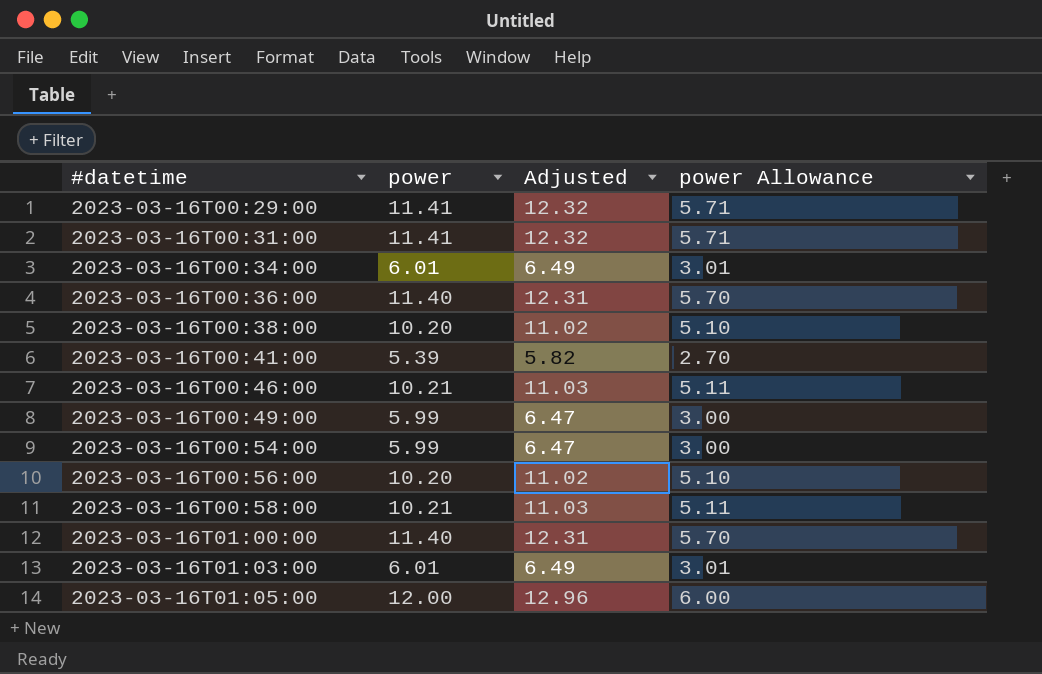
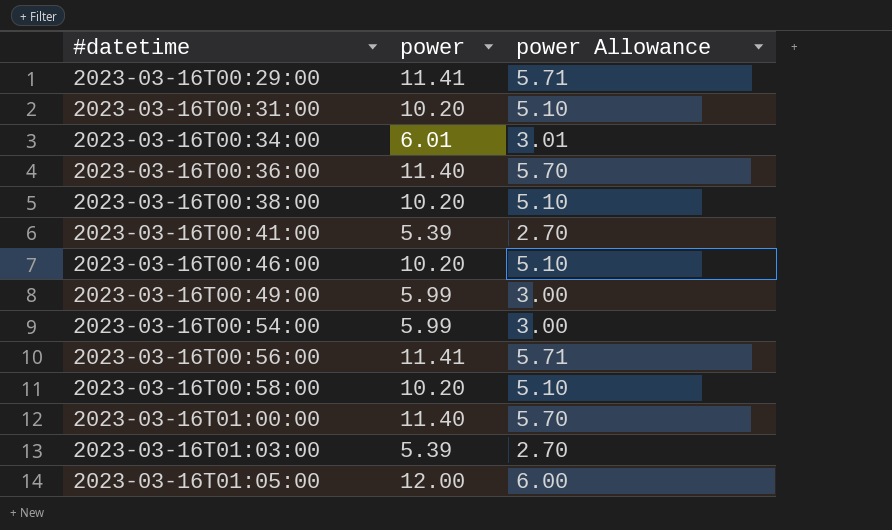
column Adjusted | formula: [power] * 1.08 -> none
2023-03-16T00:31:00 | power: 11.41 -> 10.20
2023-03-16T00:31:00 | power Allowance: 5.71 -> 5.10
2023-03-16T00:46:00 | power: 10.21 -> 10.20
2023-03-16T00:46:00 | power Allowance: 5.11 -> 5.10
2023-03-16T00:56:00 | power: 10.20 -> 11.41
2023-03-16T00:56:00 | power Allowance: 5.10 -> 5.71
2023-03-16T00:58:00 | power: 10.21 -> 10.20
2023-03-16T00:58:00 | power Allowance: 5.11 -> 5.10
2023-03-16T01:03:00 | power: 6.01 -> 5.39
2023-03-16T01:03:00 | power Allowance: 3.01 -> 2.70

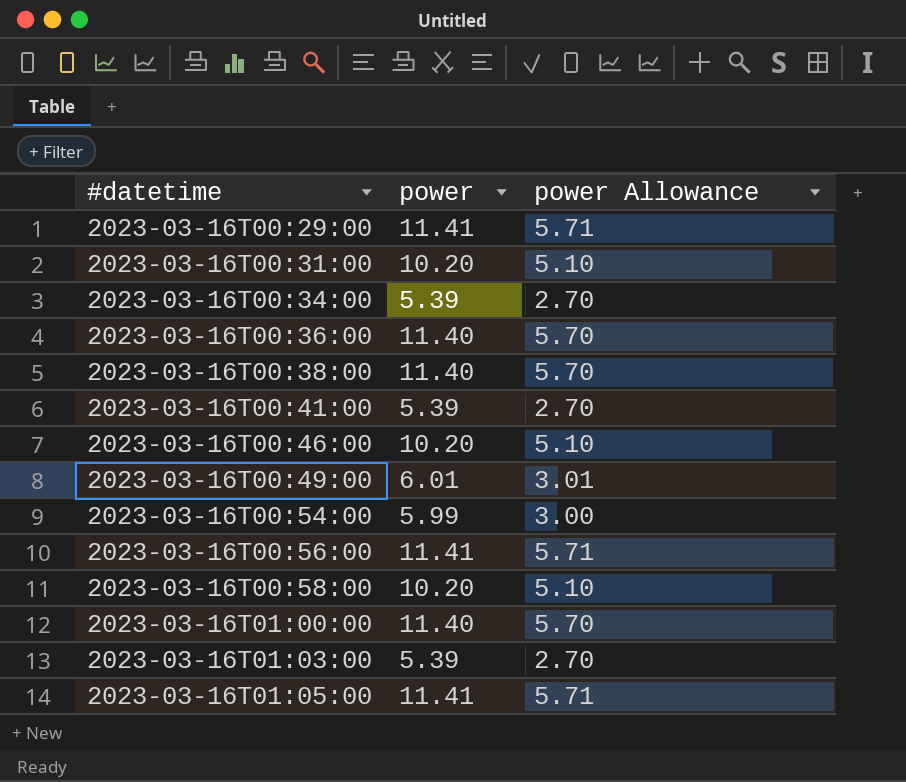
2023-03-16T00:34:00 | power: 6.01 -> 5.39
2023-03-16T00:34:00 | power Allowance: 3.01 -> 2.70
2023-03-16T00:38:00 | power: 10.20 -> 11.40
2023-03-16T00:38:00 | power Allowance: 5.10 -> 5.70
2023-03-16T00:49:00 | power: 5.99 -> 6.01
2023-03-16T00:49:00 | power Allowance: 3.00 -> 3.01
2023-03-16T01:05:00 | power: 12.00 -> 11.41
2023-03-16T01:05:00 | power Allowance: 6.00 -> 5.71

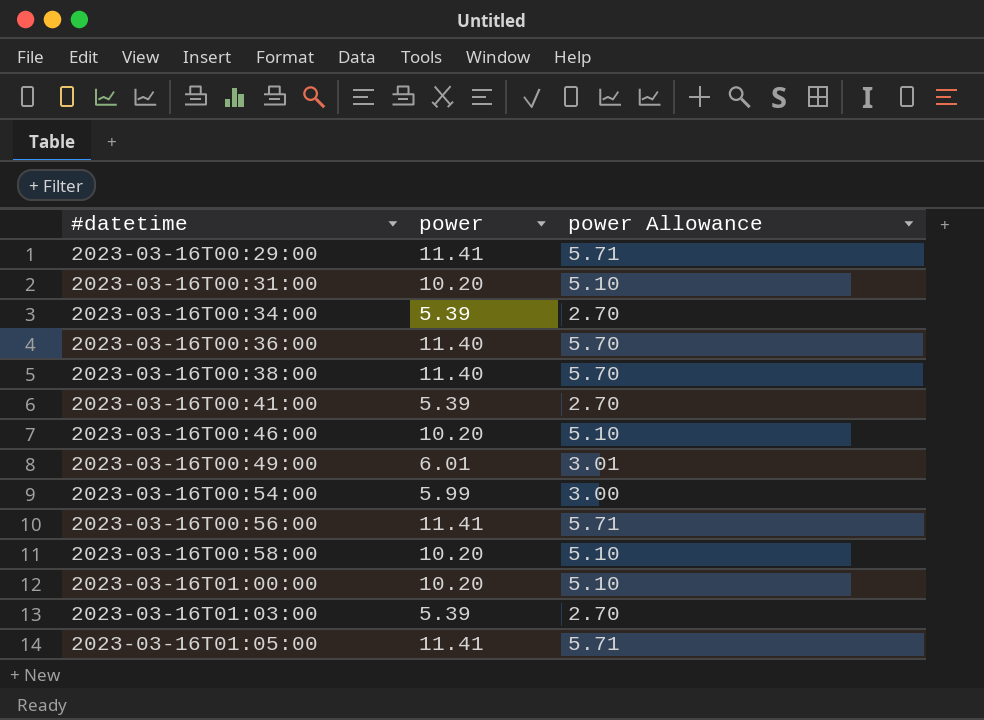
2023-03-16T01:00:00 | power: 11.40 -> 10.20
2023-03-16T01:00:00 | power Allowance: 5.70 -> 5.10

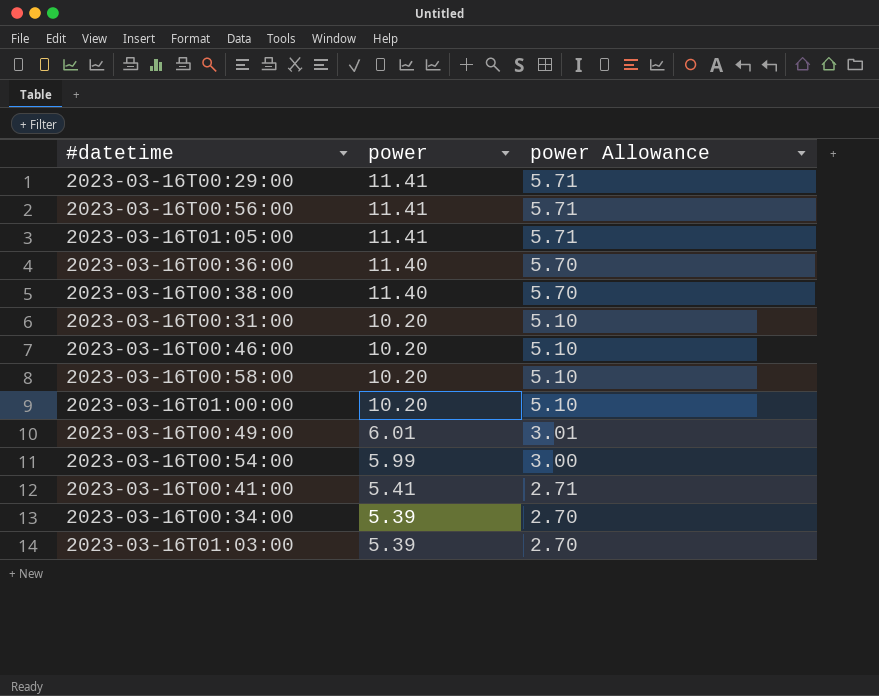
row order: #datetime ascending -> power descending
2023-03-16T00:41:00 | power: 5.39 -> 5.41
2023-03-16T00:41:00 | power Allowance: 2.70 -> 2.71

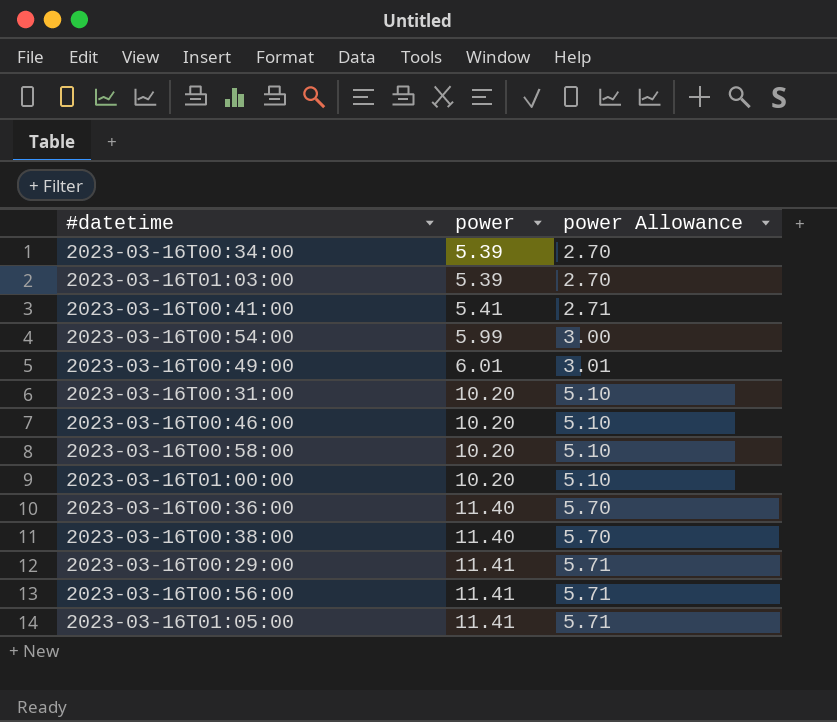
row order: power descending -> power ascending

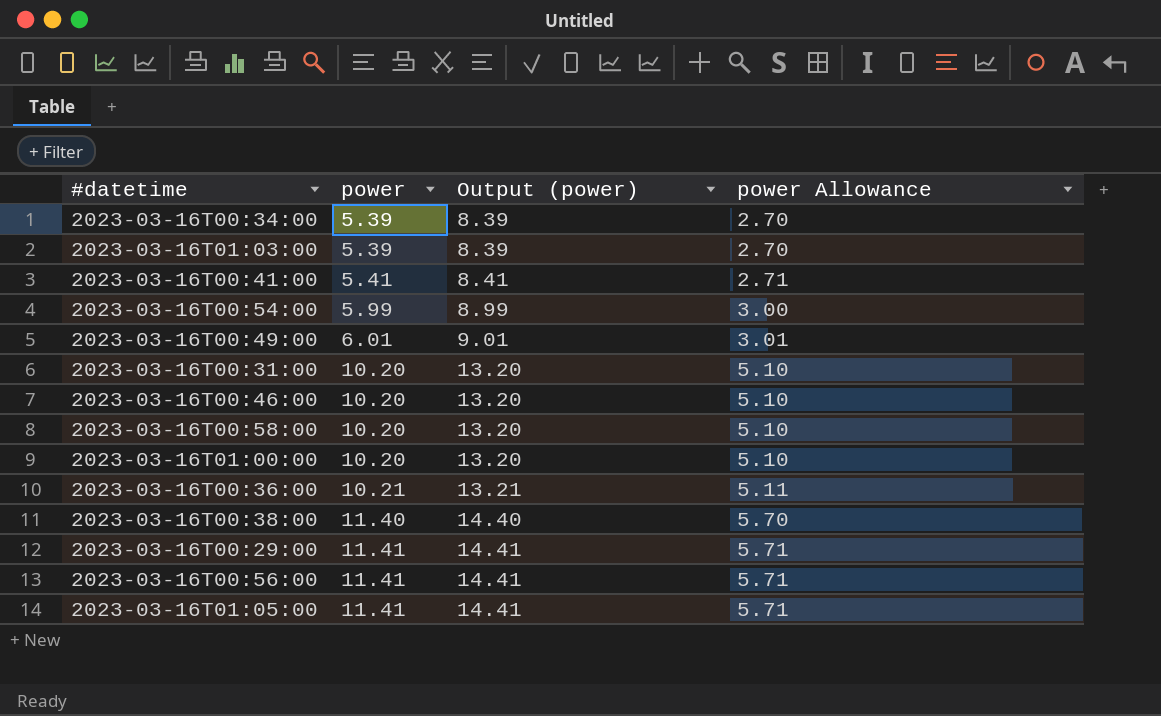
column Output (power) | formula: none -> [power] + 3
2023-03-16T00:36:00 | power: 11.40 -> 10.21
2023-03-16T00:36:00 | power Allowance: 5.70 -> 5.11

